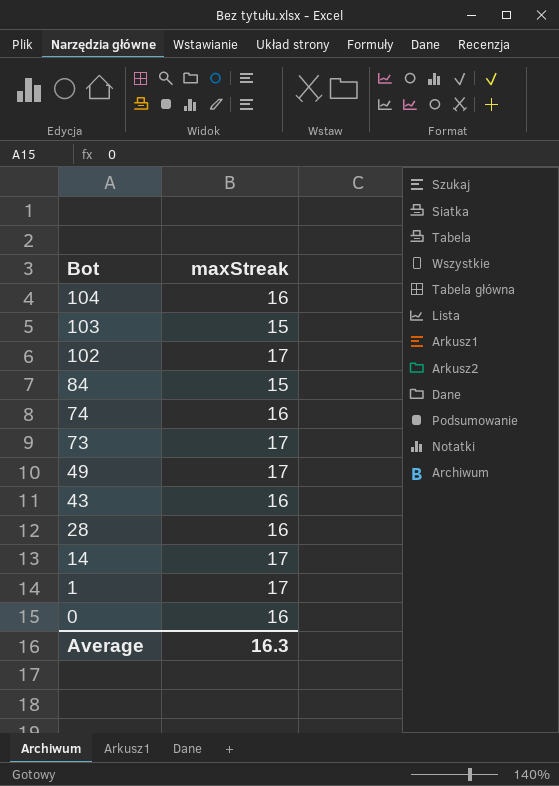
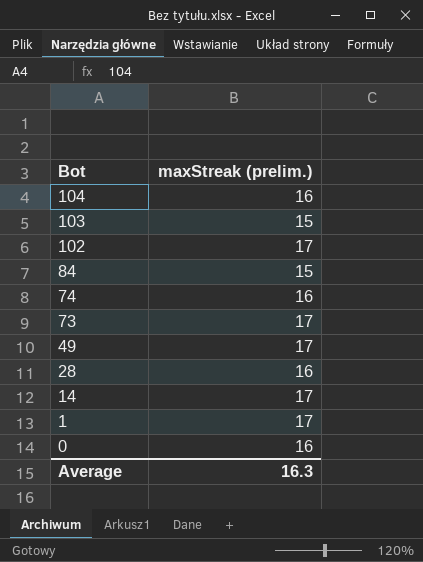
column name: maxStreak -> maxStreak (prelim.)
row 43: 16 -> none

